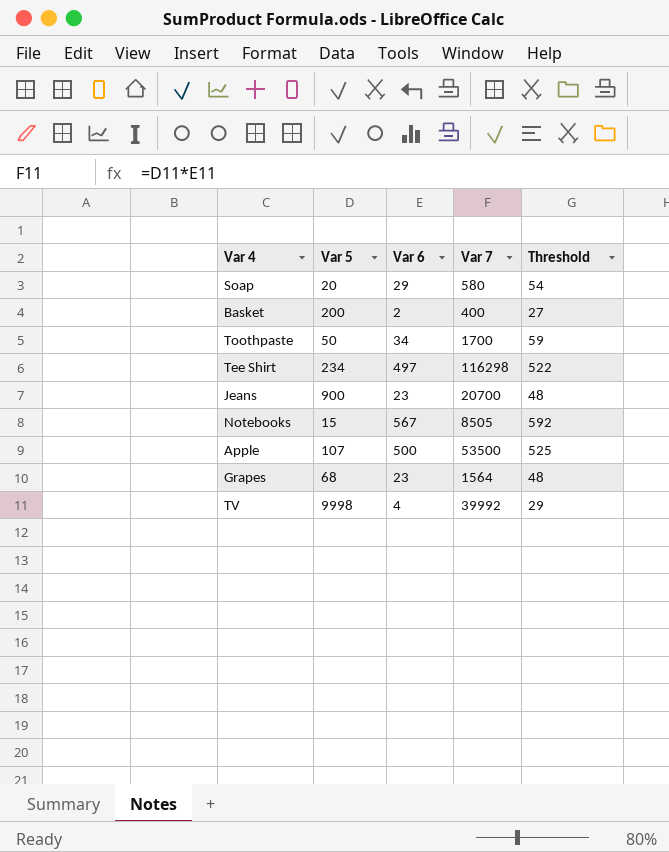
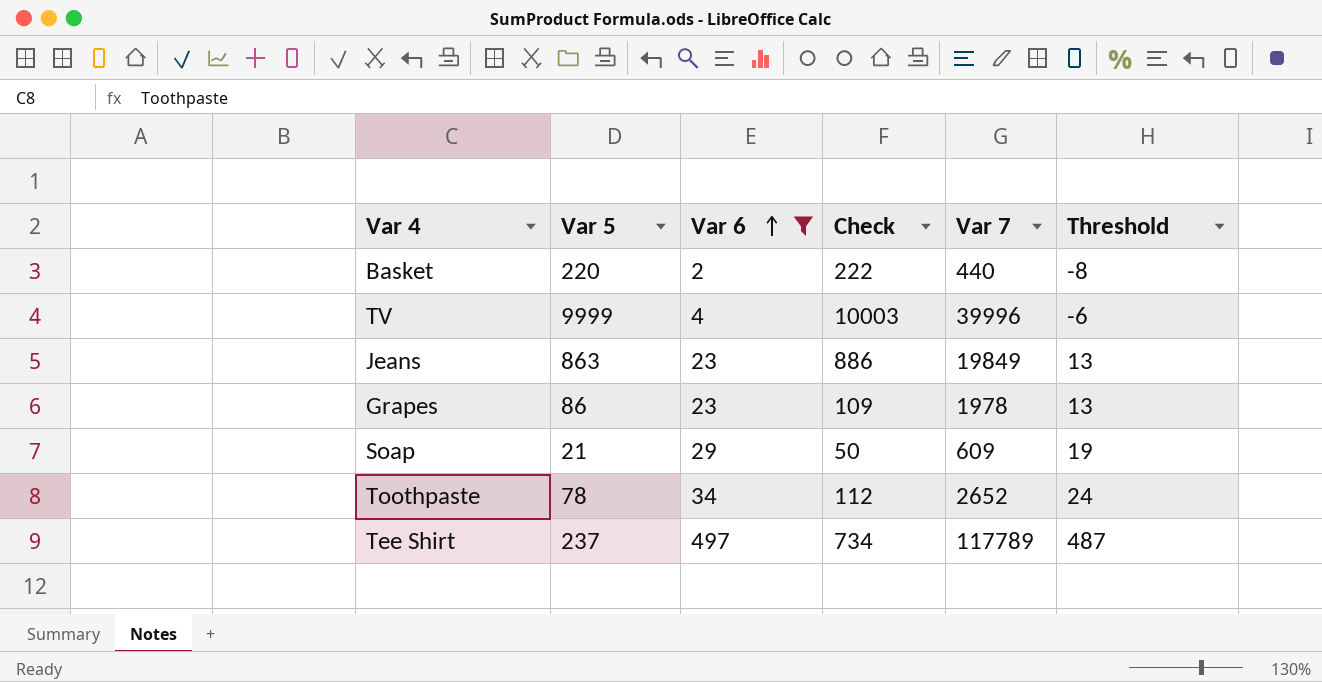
filter: none -> Var 6 <= 497
row order: none -> Var 6 ascending
column Check | formula: none -> [Var 5] + [Var 6]
column Threshold | formula: [Var 6] + 25 -> [Var 6] - 10
Basket | Var 5: 200 -> 220
Basket | Var 7: 400 -> 440
TV | Var 5: 9998 -> 9999
TV | Var 7: 39992 -> 39996
Jeans | Var 5: 900 -> 863
Jeans | Var 7: 20700 -> 19849
Grapes | Var 5: 68 -> 86
Grapes | Var 7: 1564 -> 1978
Soap | Var 5: 20 -> 21
Soap | Var 7: 580 -> 609
Toothpaste | Var 5: 50 -> 78
Toothpaste | Var 7: 1700 -> 2652
Tee Shirt | Var 5: 234 -> 237
Tee Shirt | Var 7: 116298 -> 117789

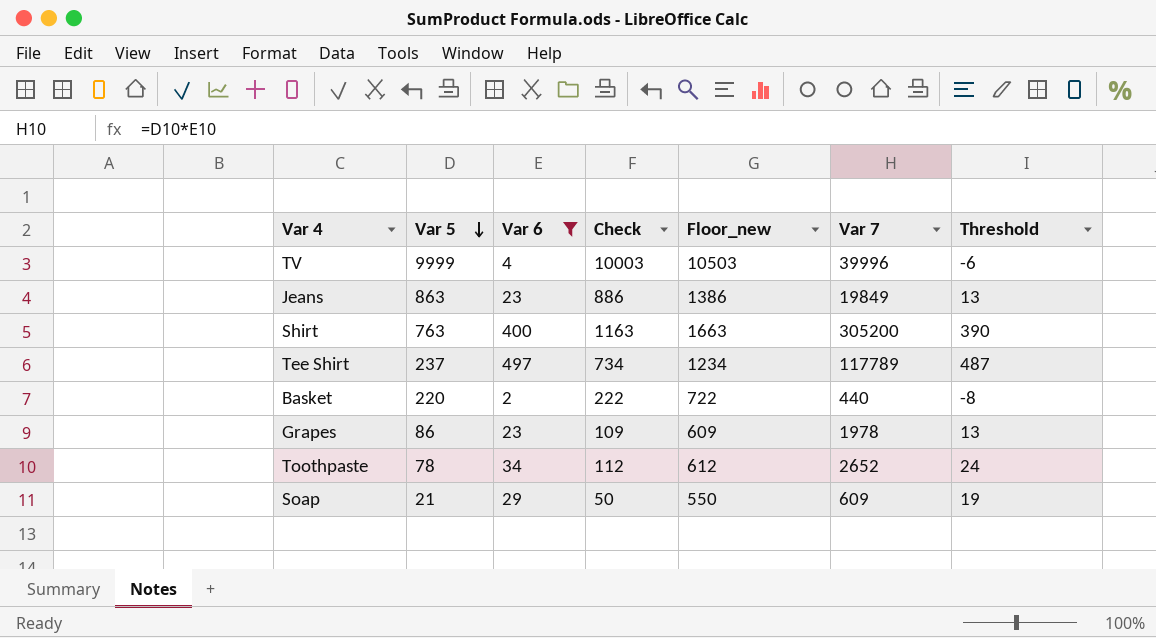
row order: Var 6 ascending -> Var 5 descending
column Floor_new | formula: none -> [Check] + 500
row Shirt: none -> 763 | 400 | 1163 | 1663 | 305200 | 390

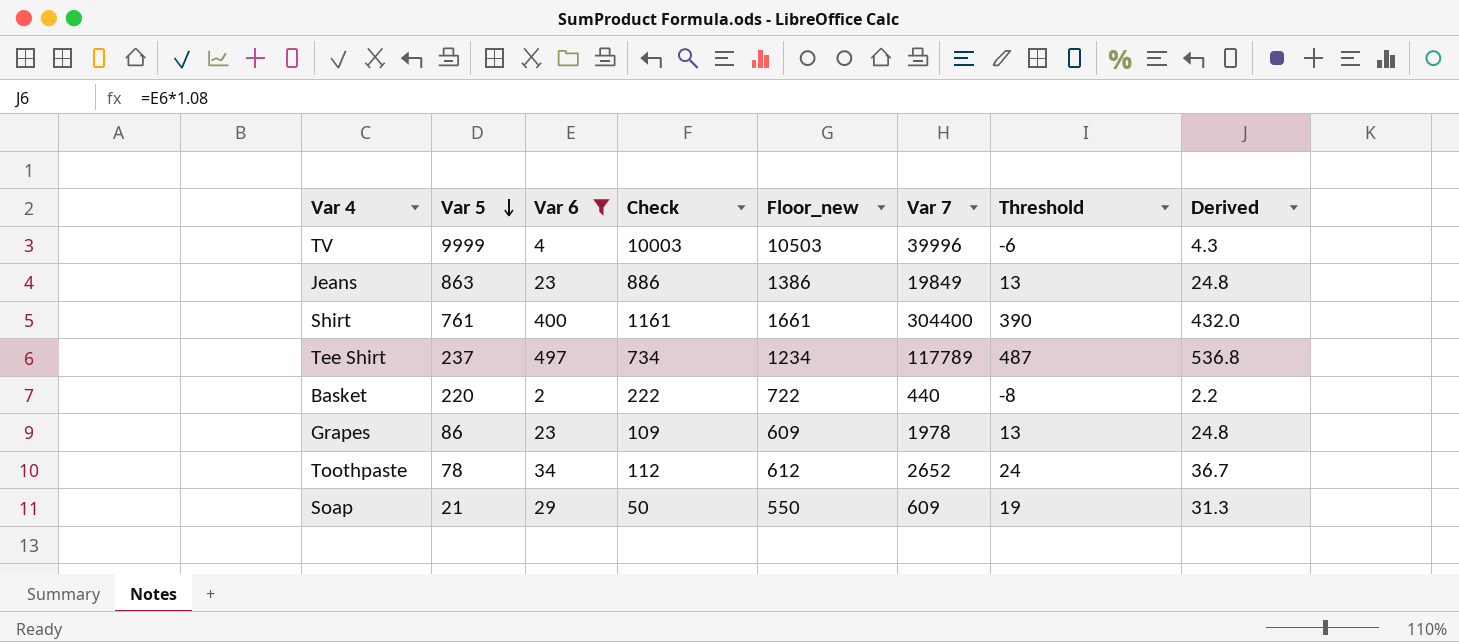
column Derived | formula: none -> [Var 6] * 1.08
Shirt | Var 5: 763 -> 761
Shirt | Check: 1163 -> 1161
Shirt | Floor_new: 1663 -> 1661
Shirt | Var 7: 305200 -> 304400

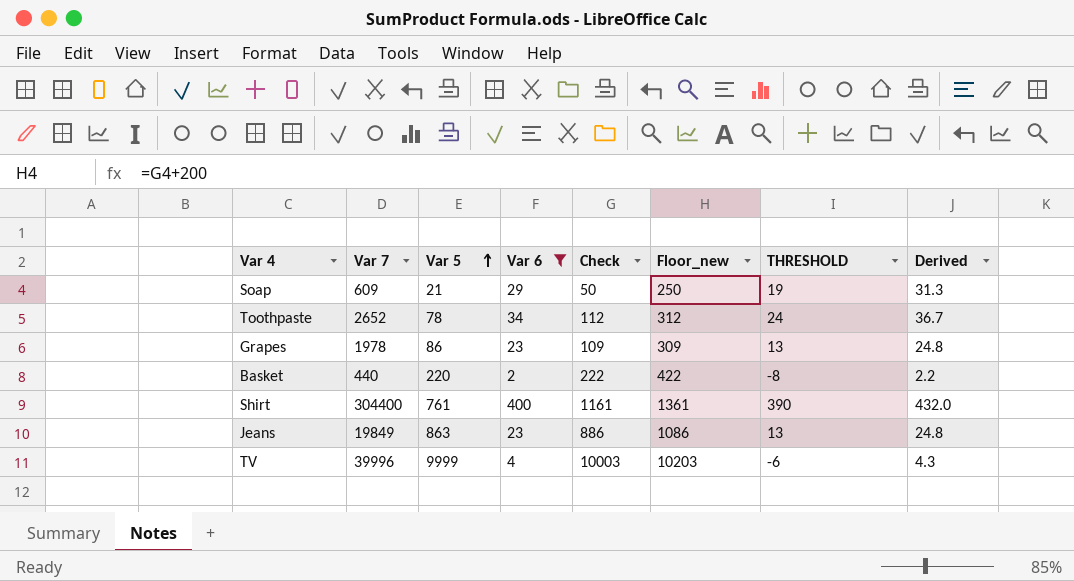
row order: Var 5 descending -> Var 5 ascending
column Var 7 | position: 6 -> 2
column Floor_new | formula: [Check] + 500 -> [Check] + 200
column name: Threshold -> THRESHOLD
row Tee Shirt: 237 | 497 | 734 | 1234 | 117789 | 487 | 536.8 -> none

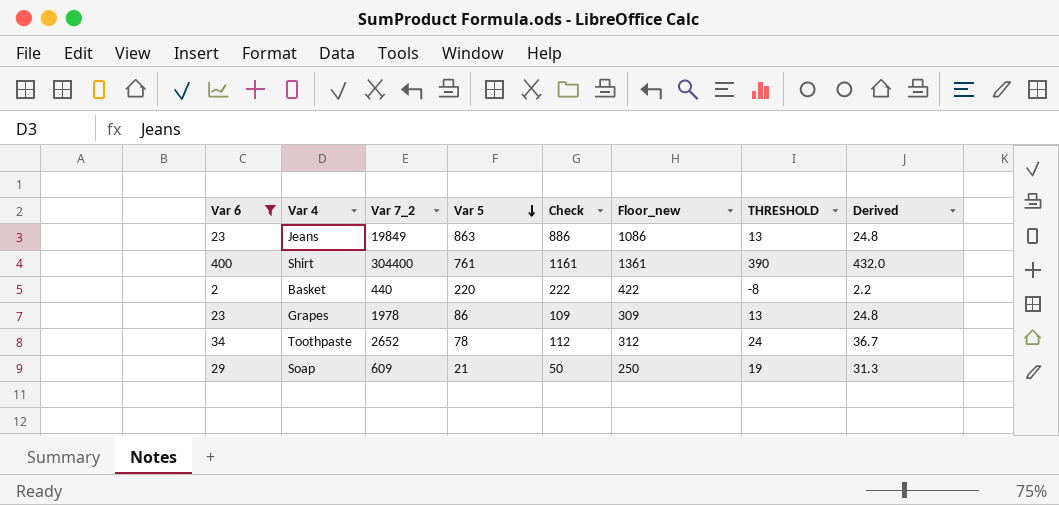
row order: Var 5 ascending -> Var 5 descending
column Var 6 | position: 4 -> 1
column name: Var 7 -> Var 7_2
row TV: 39996 | 9999 | 4 | 10003 | 10203 | -6 | 4.3 -> none

